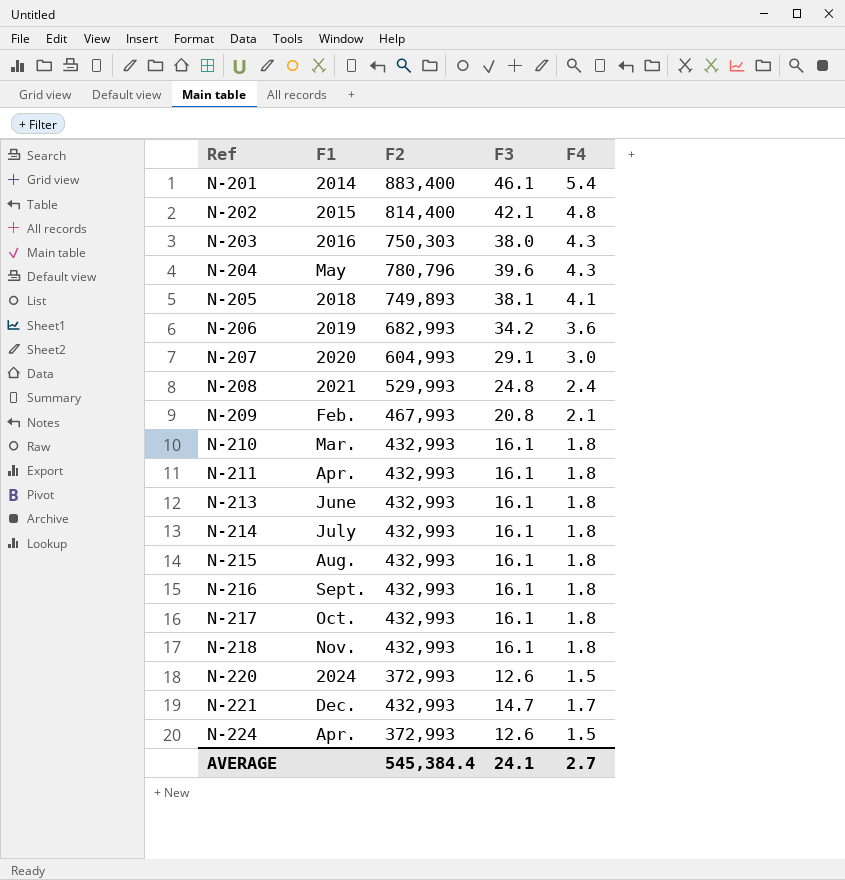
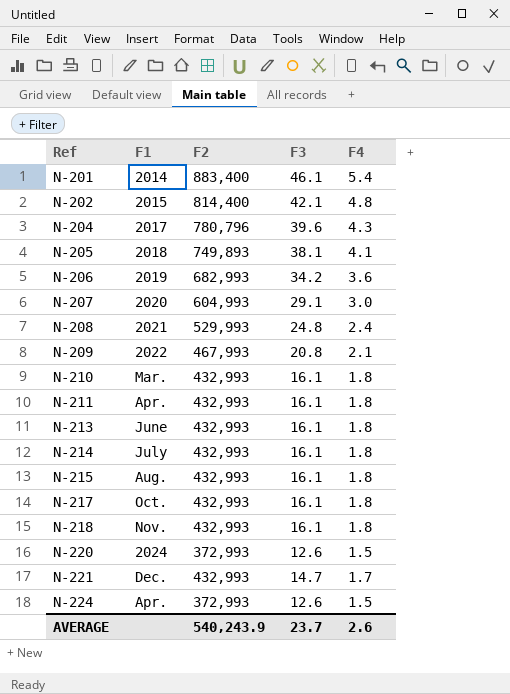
row N-203: 2016 | 750,303 | 38.0 | 4.3 -> none
row N-216: Sept. | 432,993 | 16.1 | 1.8 -> none
N-204 | F1: May -> 2017
N-209 | F1: Feb. -> 2022
AVERAGE | F2: 545,384.4 -> 540,243.9
AVERAGE | F3: 24.1 -> 23.7
AVERAGE | F4: 2.7 -> 2.6

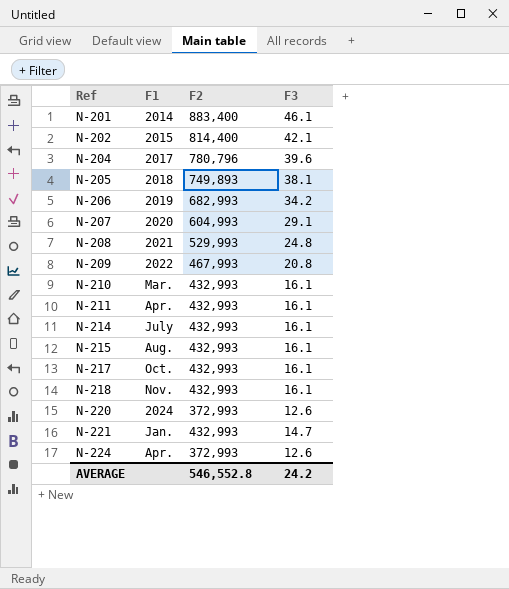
column F4 | position: 5 -> none
row N-213: June | 432,993 | 16.1 | 1.8 -> none
N-221 | F1: Dec. -> Jan.
AVERAGE | F2: 540,243.9 -> 546,552.8
AVERAGE | F3: 23.7 -> 24.2

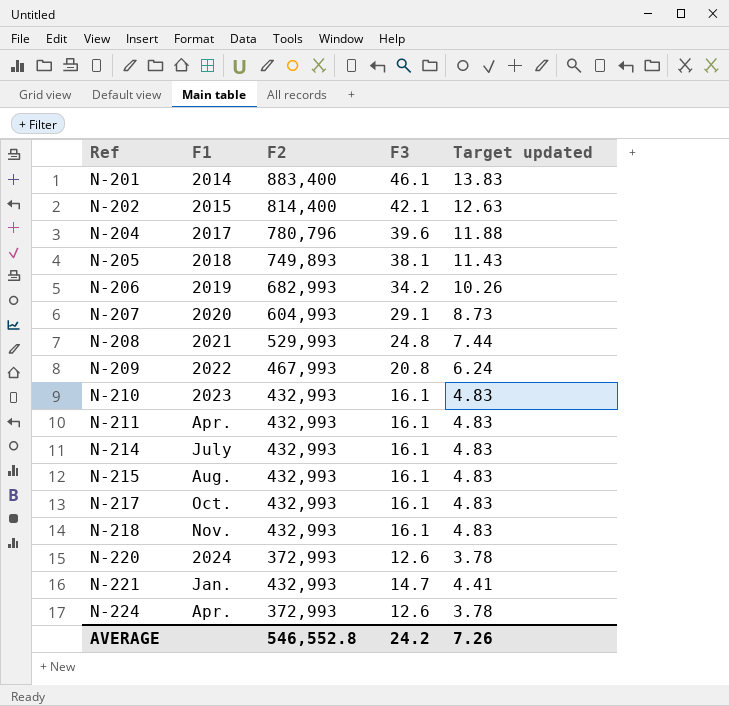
column Target updated | formula: none -> [F3] * 0.3
N-210 | F1: Mar. -> 2023

